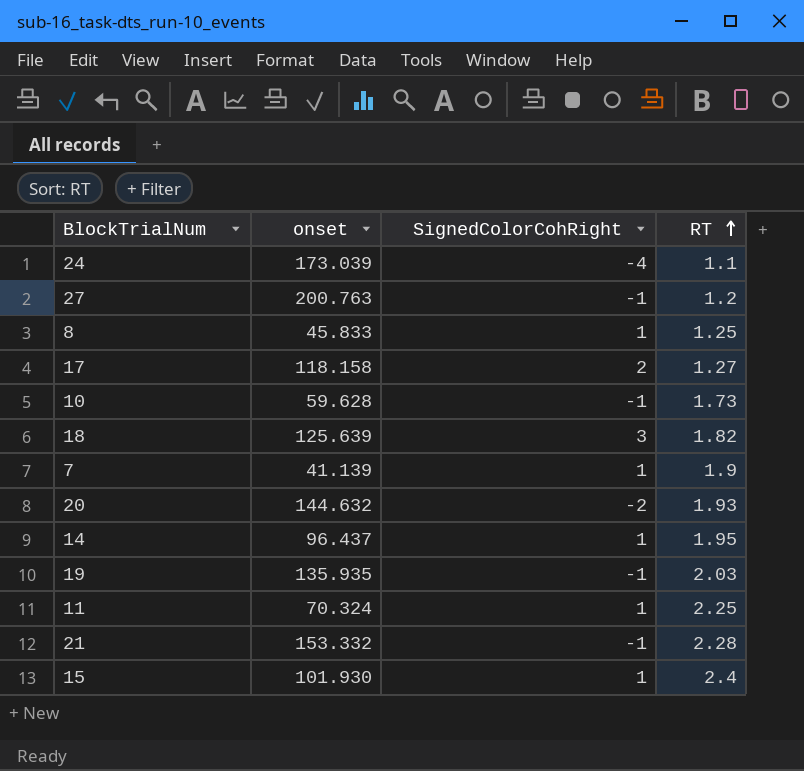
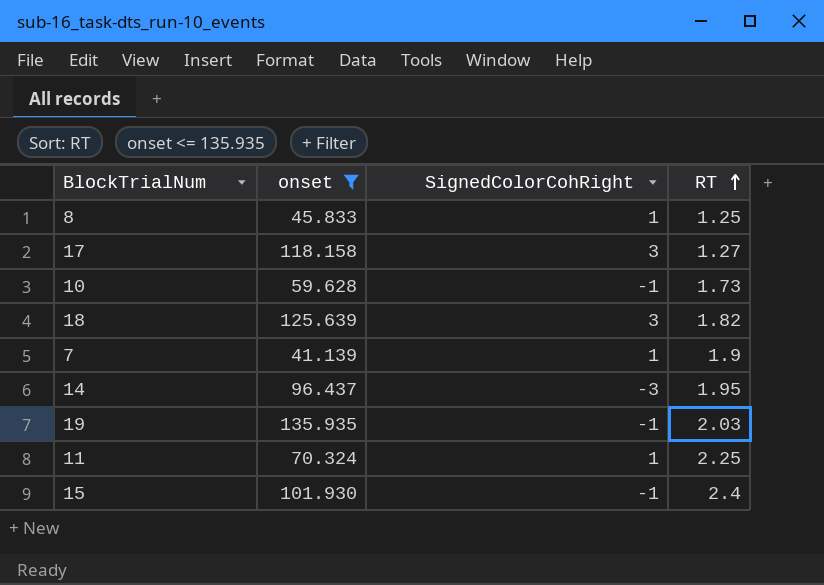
filter: none -> onset <= 135.935
17 | SignedColorCohRight: 2 -> 3
14 | SignedColorCohRight: 1 -> -3
15 | SignedColorCohRight: 1 -> -1

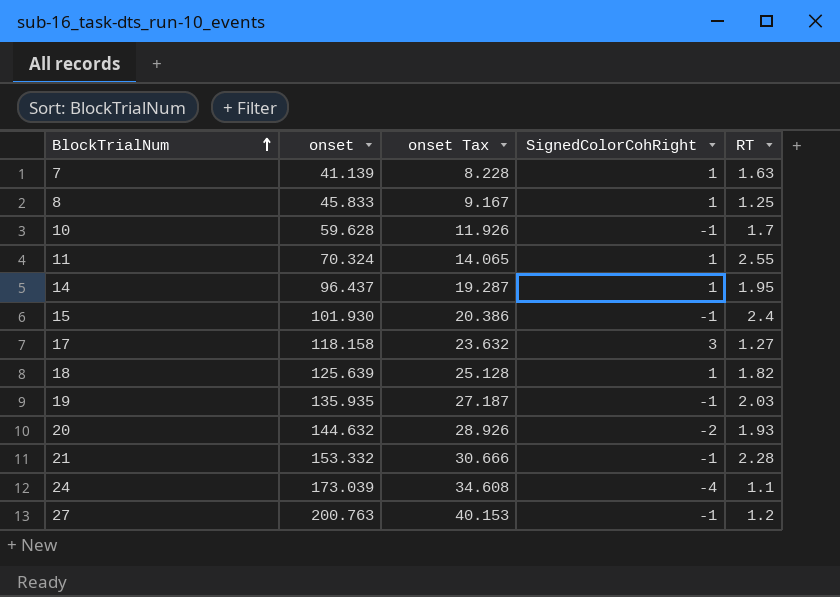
filter: onset <= 135.935 -> none
row order: RT ascending -> BlockTrialNum ascending
column onset Tax | formula: none -> [onset] * 0.2
7 | RT: 1.9 -> 1.63
10 | RT: 1.73 -> 1.7
11 | RT: 2.25 -> 2.55
14 | SignedColorCohRight: -3 -> 1
18 | SignedColorCohRight: 3 -> 1

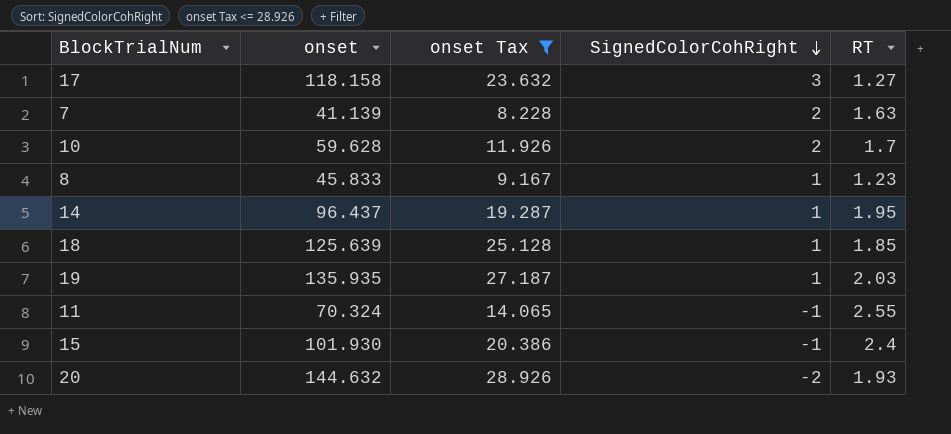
filter: none -> onset Tax <= 28.926
row order: BlockTrialNum ascending -> SignedColorCohRight descending
7 | SignedColorCohRight: 1 -> 2
10 | SignedColorCohRight: -1 -> 2
8 | RT: 1.25 -> 1.23
18 | RT: 1.82 -> 1.85
19 | SignedColorCohRight: -1 -> 1
11 | SignedColorCohRight: 1 -> -1

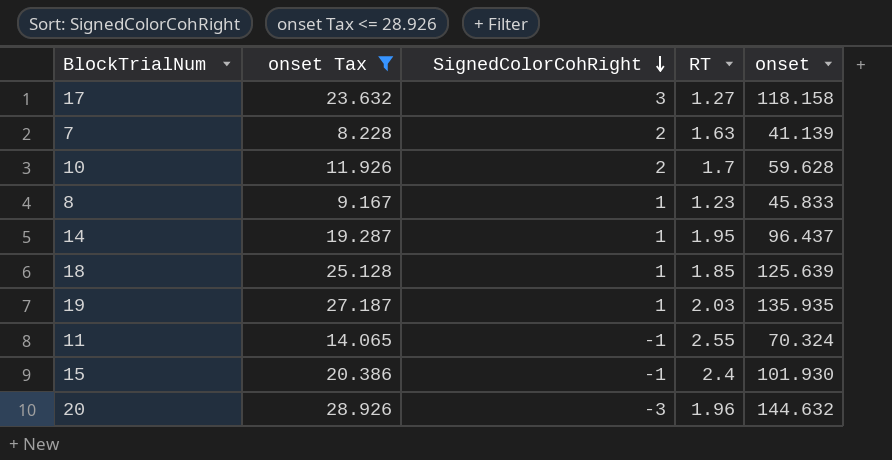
column onset | position: 2 -> 5
20 | SignedColorCohRight: -2 -> -3
20 | RT: 1.93 -> 1.96

